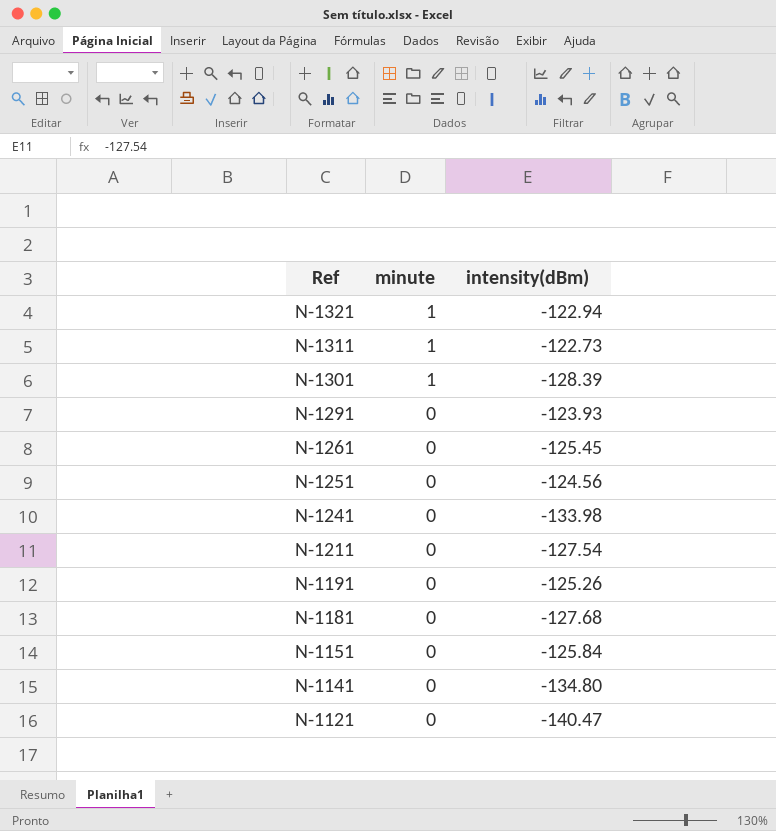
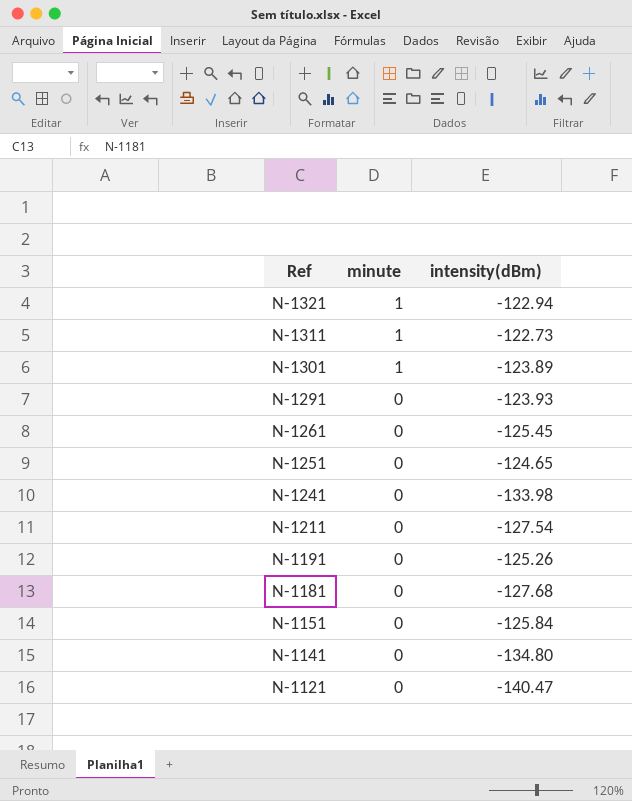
N-1301 | intensity(dBm): -128.39 -> -123.89
N-1251 | intensity(dBm): -124.56 -> -124.65

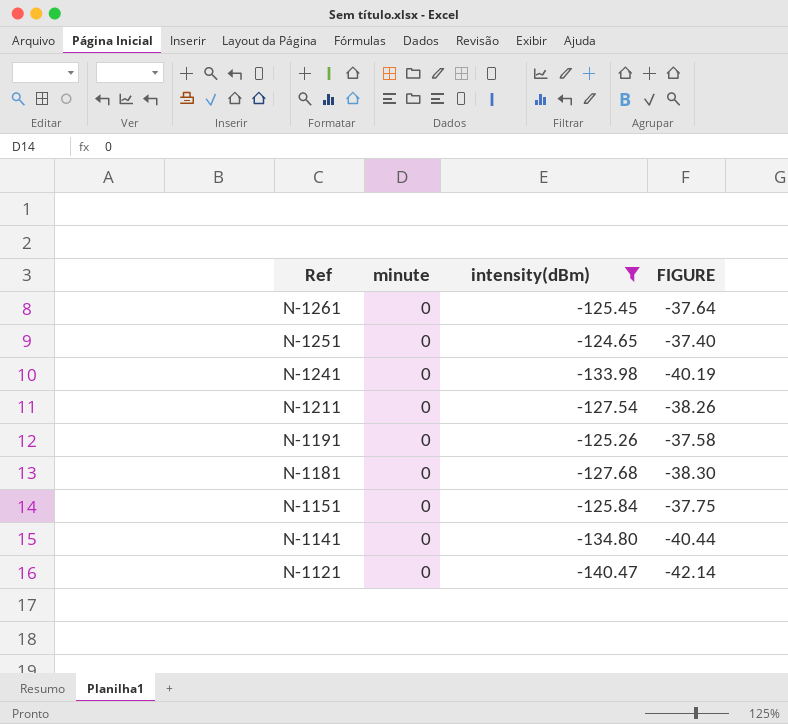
filter: none -> intensity(dBm) <= -124.65
column FIGURE | formula: none -> [intensity(dBm)] * 0.3

